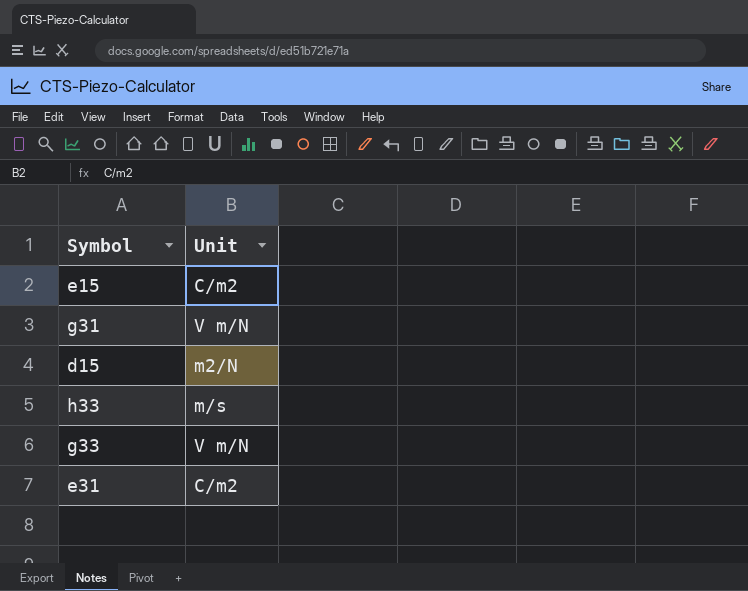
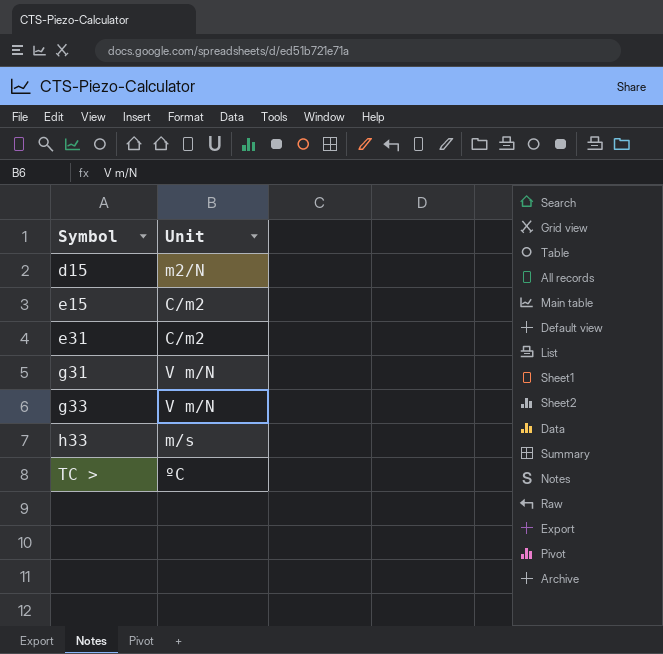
row order: none -> Symbol ascending
row TC >: none -> ºC

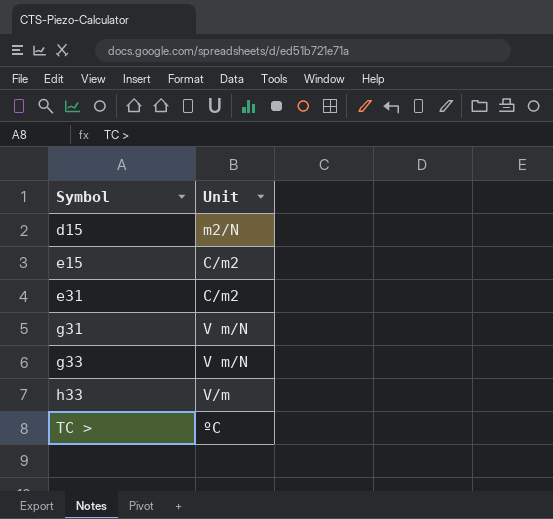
h33 | Unit: m/s -> V/m

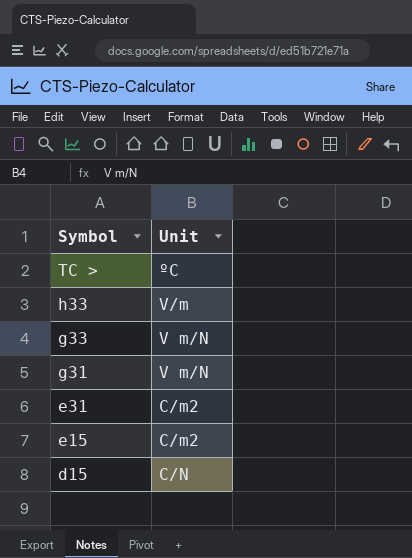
row order: Symbol ascending -> Symbol descending
d15 | Unit: m2/N -> C/N

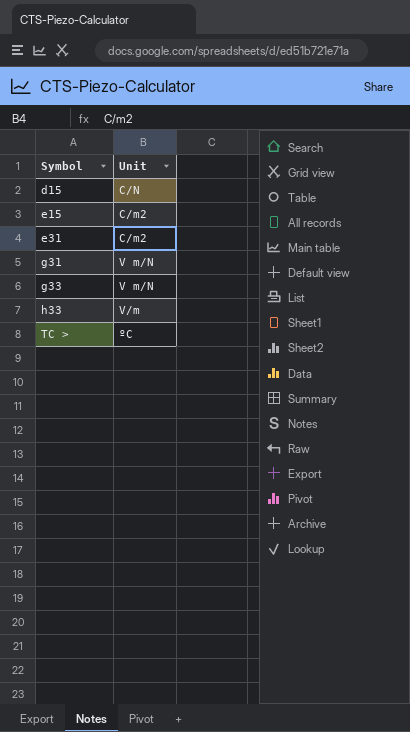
row order: Symbol descending -> Symbol ascending

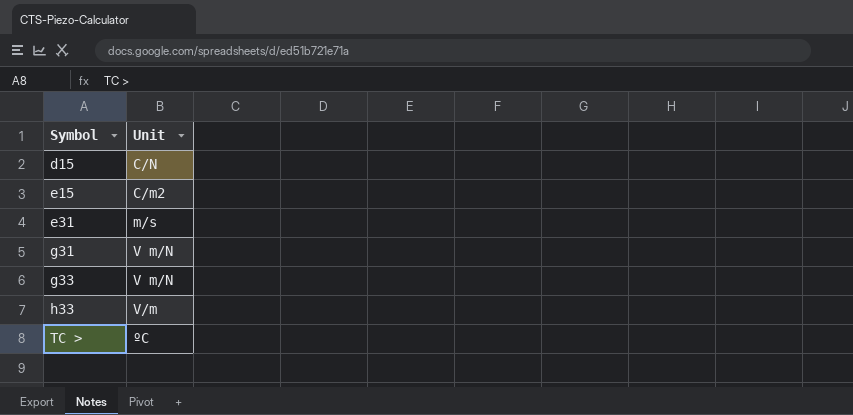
e31 | Unit: C/m2 -> m/s

